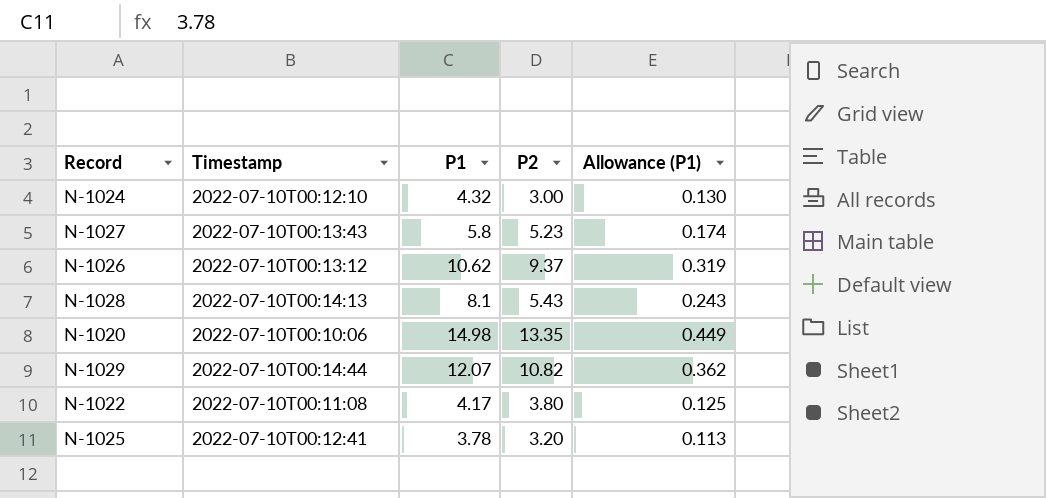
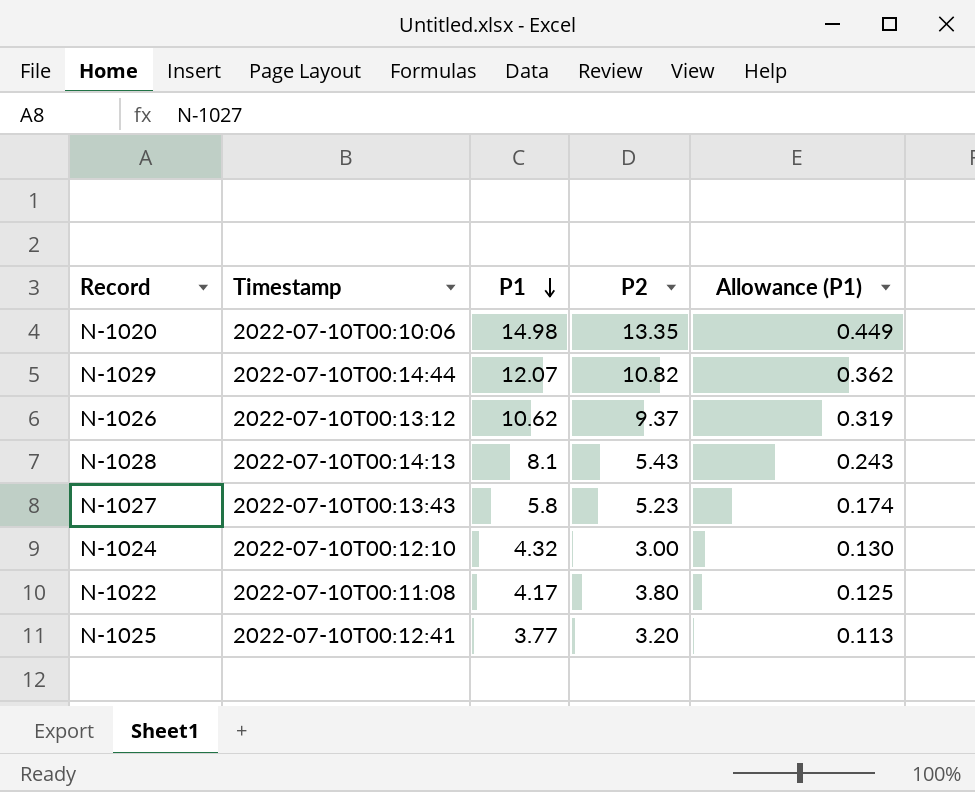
row order: none -> P1 descending
N-1025 | P1: 3.78 -> 3.77

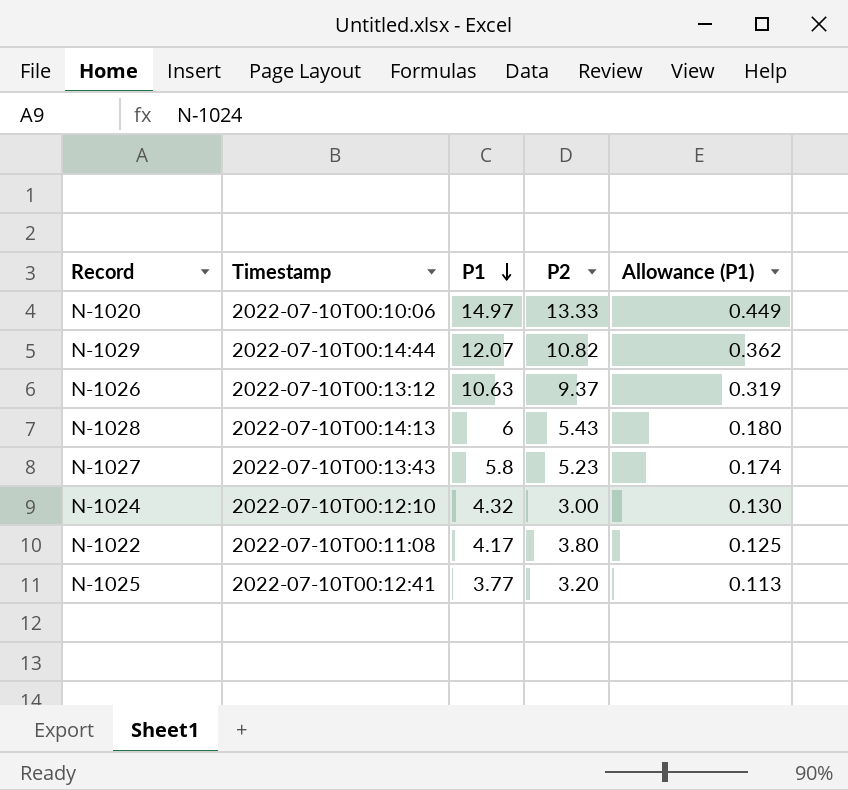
N-1020 | P1: 14.98 -> 14.97
N-1020 | P2: 13.35 -> 13.33
N-1026 | P1: 10.62 -> 10.63
N-1028 | P1: 8.1 -> 6
N-1028 | Allowance (P1): 0.243 -> 0.180

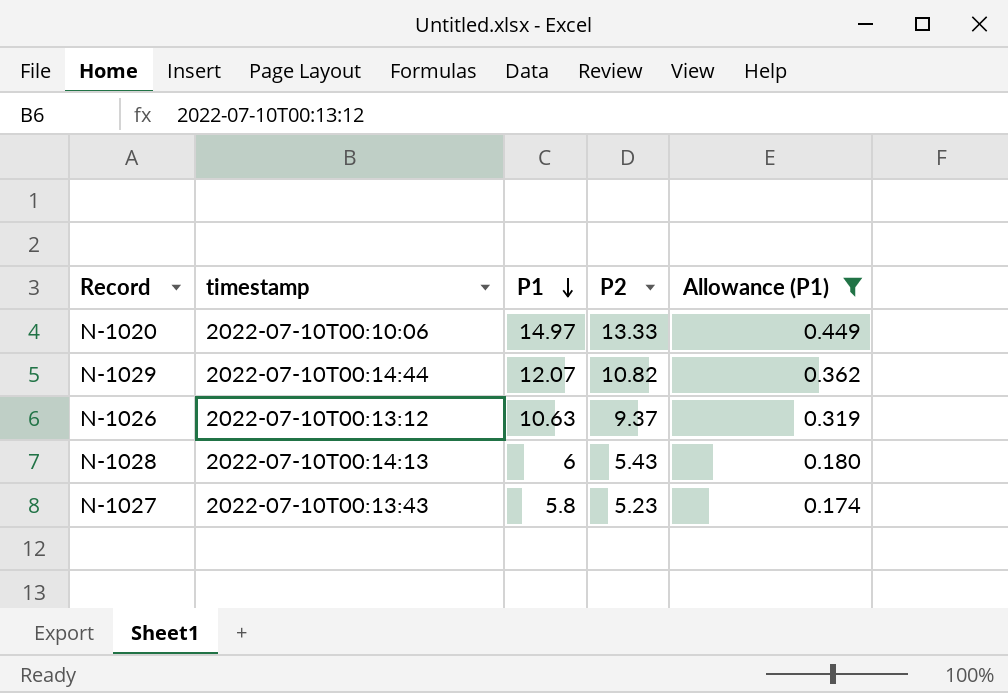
filter: none -> Allowance (P1) >= 0.174
column name: Timestamp -> timestamp

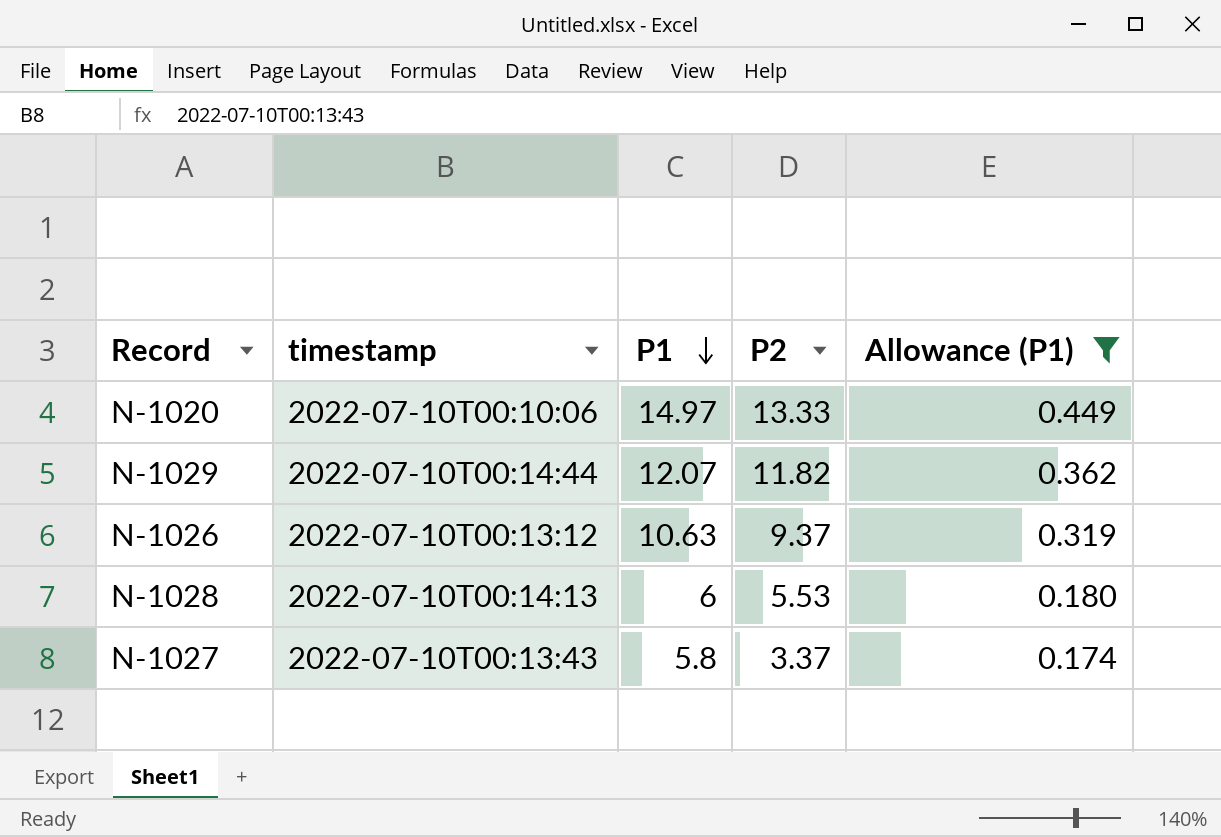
N-1029 | P2: 10.82 -> 11.82
N-1028 | P2: 5.43 -> 5.53
N-1027 | P2: 5.23 -> 3.37

